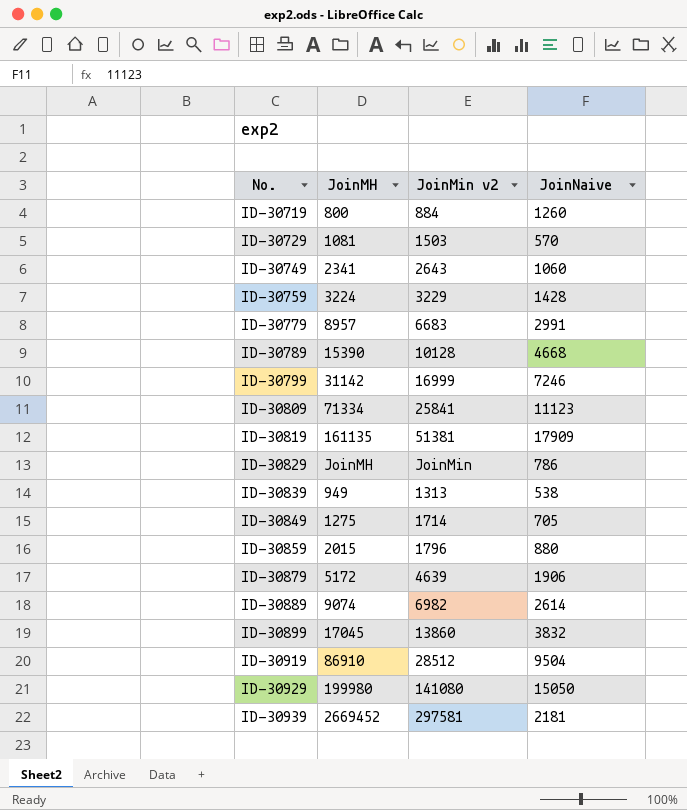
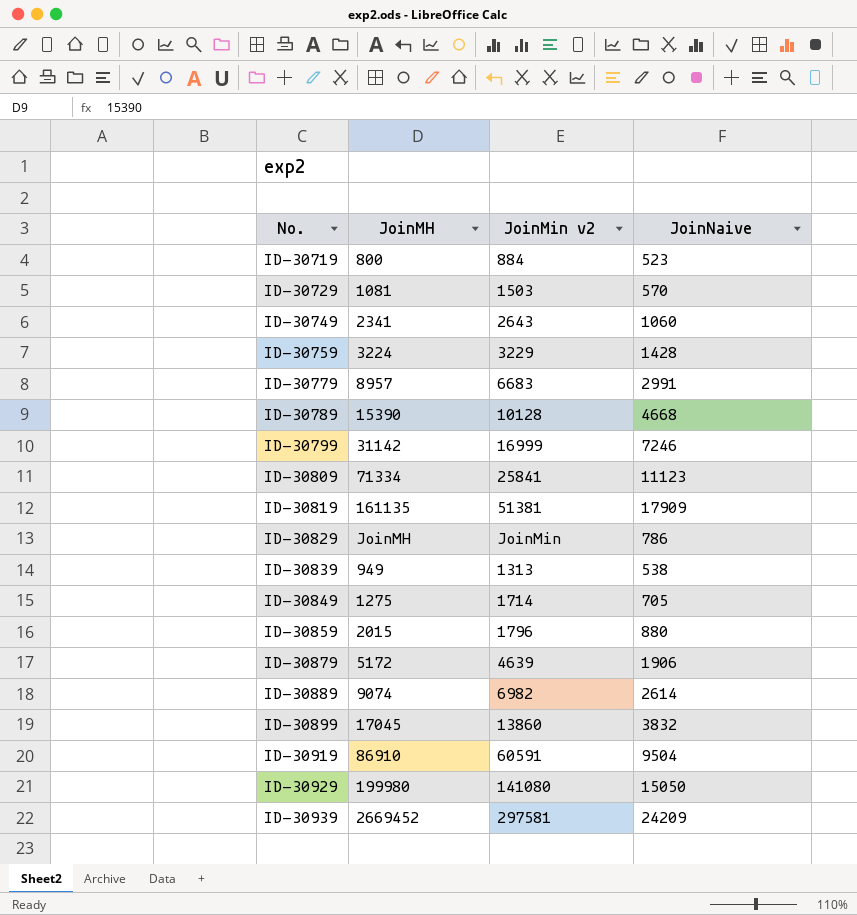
ID-30719 | JoinNaive: 1260 -> 523
ID-30919 | JoinMin v2: 28512 -> 60591
ID-30939 | JoinNaive: 2181 -> 24209

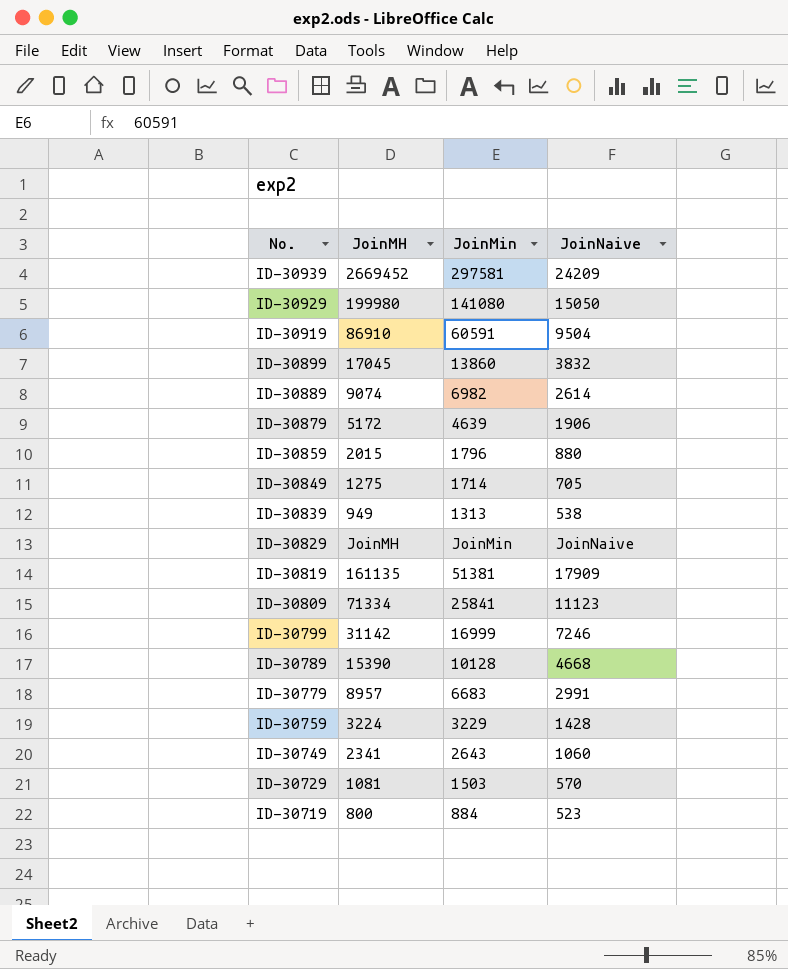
row order: No. ascending -> No. descending
column name: JoinMin v2 -> JoinMin
ID-30829 | JoinNaive: 786 -> JoinNaive

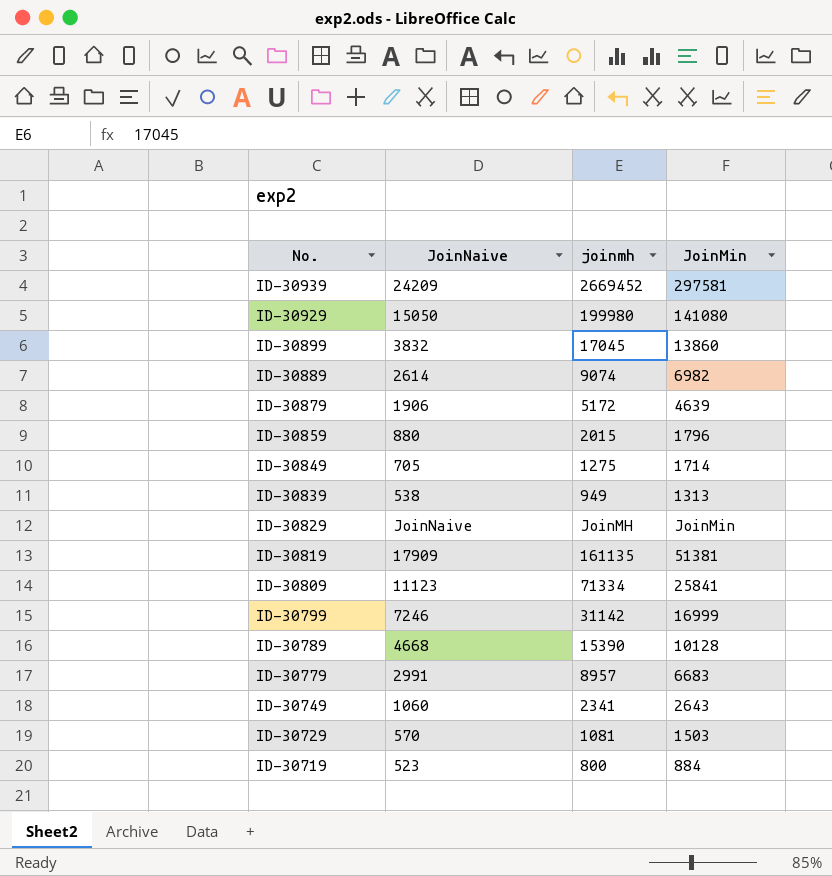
column JoinNaive | position: 4 -> 2
column name: JoinMH -> joinmh
row ID-30919: 86910 | 60591 | 9504 -> none
row ID-30759: 3224 | 3229 | 1428 -> none

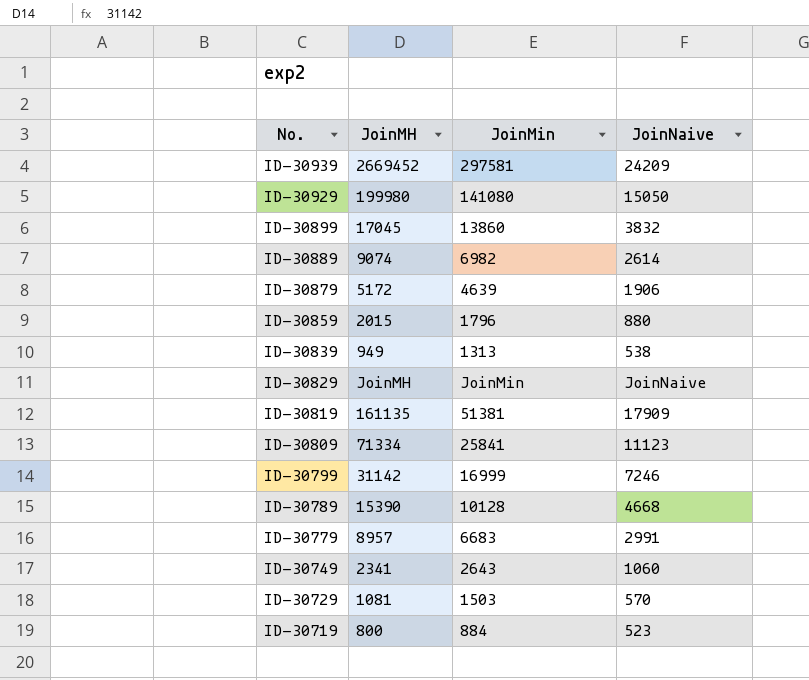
column name: joinmh -> JoinMH
column JoinNaive | position: 2 -> 4
row ID-30849: 705 | 1275 | 1714 -> none

